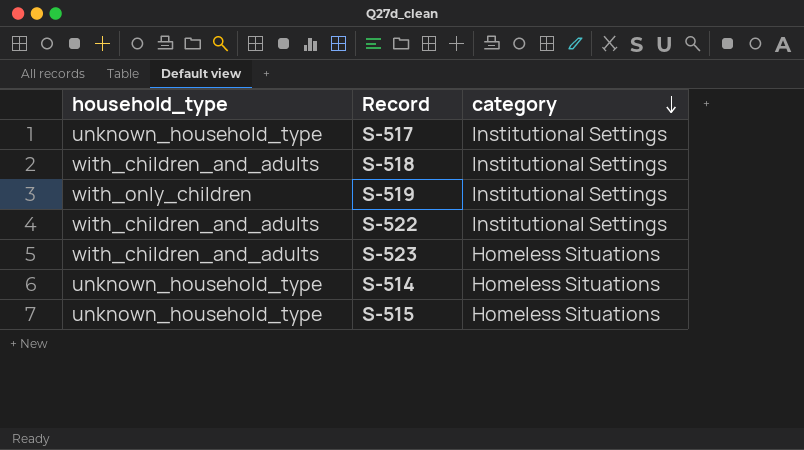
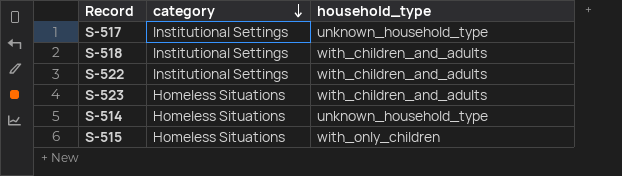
column household_type | position: 1 -> 3
row S-519: with_only_children | Institutional Settings -> none
S-515 | household_type: unknown_household_type -> with_only_children

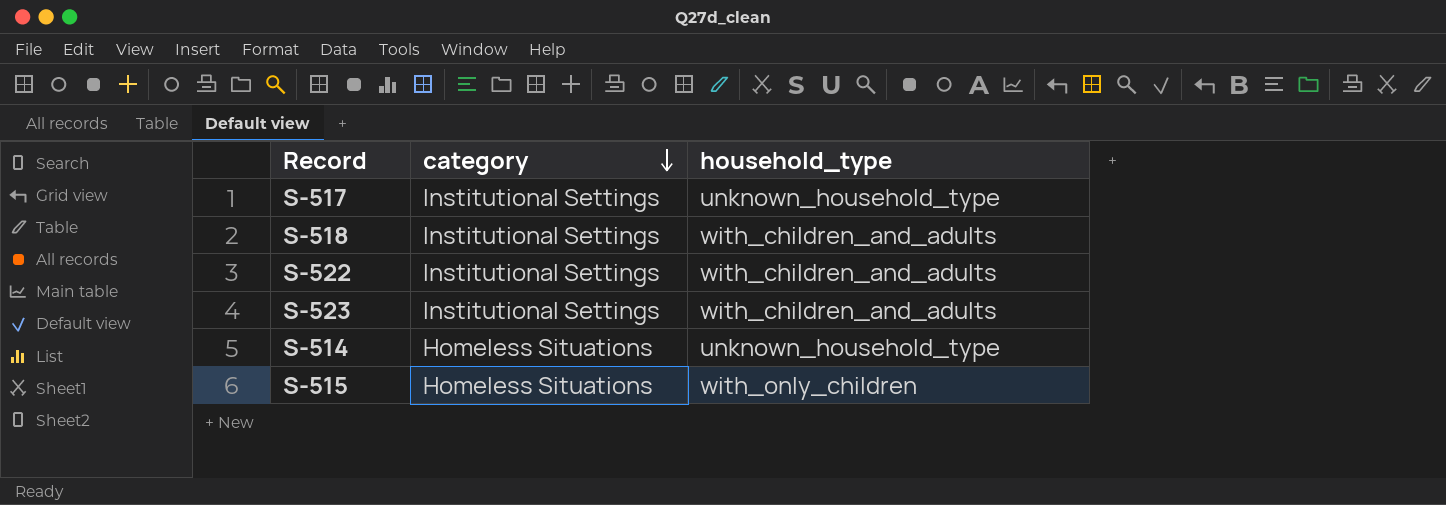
S-523 | category: Homeless Situations -> Institutional Settings

